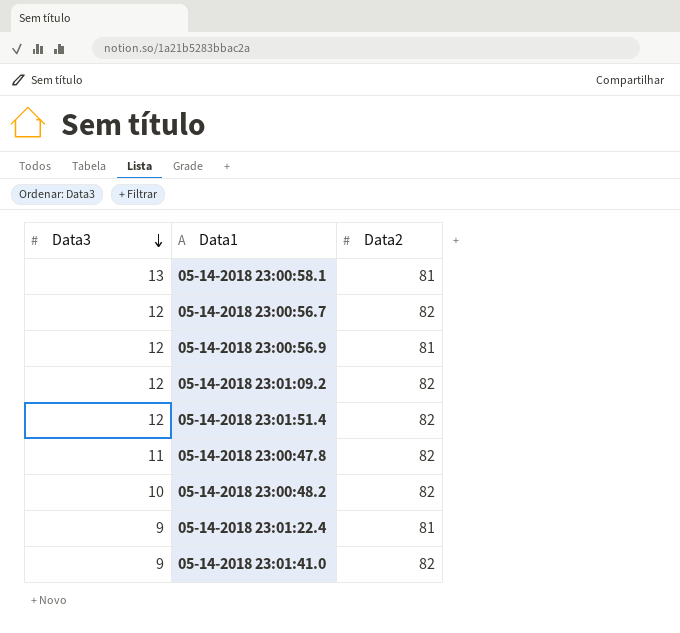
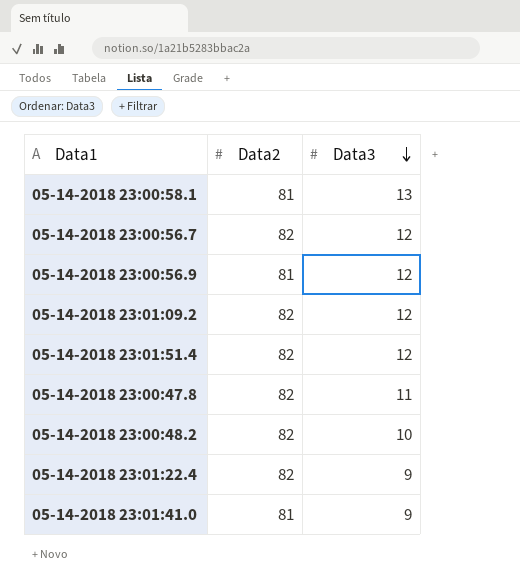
column Data3 | position: 1 -> 3
05-14-2018 23:01:22.4 | Data2: 81 -> 82
05-14-2018 23:01:41.0 | Data2: 82 -> 81

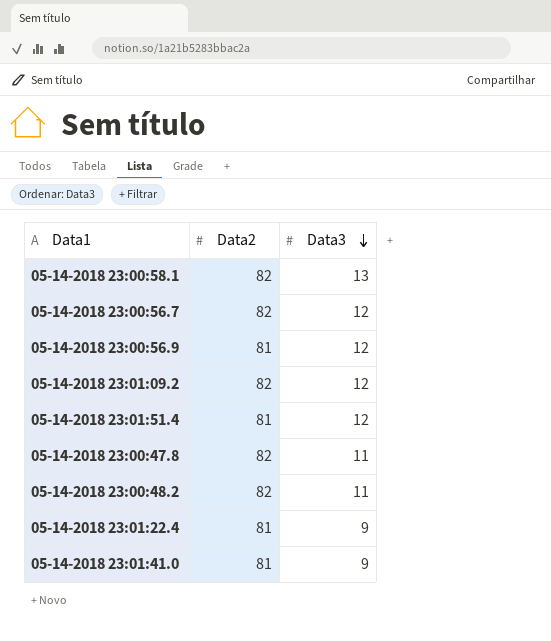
05-14-2018 23:00:58.1 | Data2: 81 -> 82
05-14-2018 23:01:51.4 | Data2: 82 -> 81
05-14-2018 23:00:48.2 | Data3: 10 -> 11
05-14-2018 23:01:22.4 | Data2: 82 -> 81

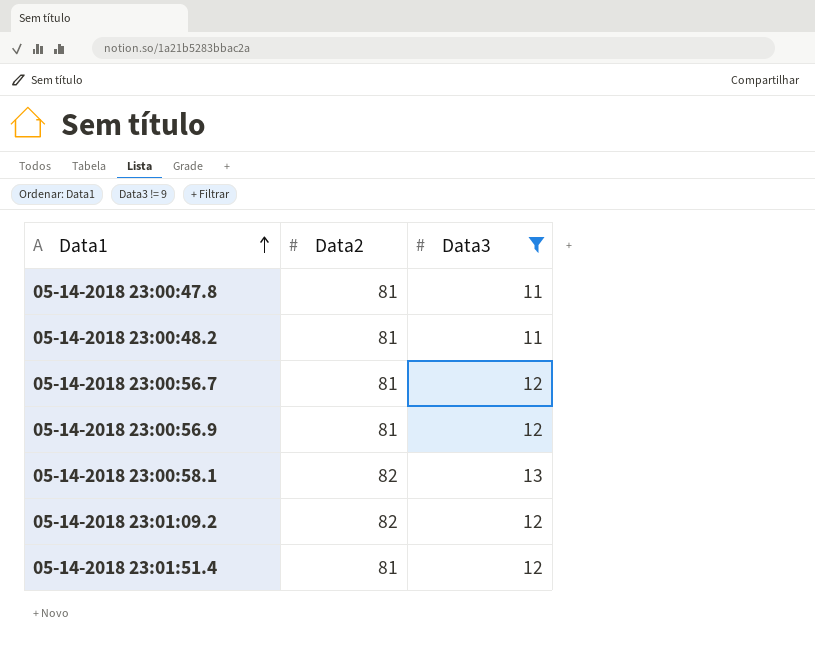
filter: none -> Data3 != 9
row order: Data3 descending -> Data1 ascending
05-14-2018 23:00:47.8 | Data2: 82 -> 81
05-14-2018 23:00:48.2 | Data2: 82 -> 81
05-14-2018 23:00:56.7 | Data2: 82 -> 81

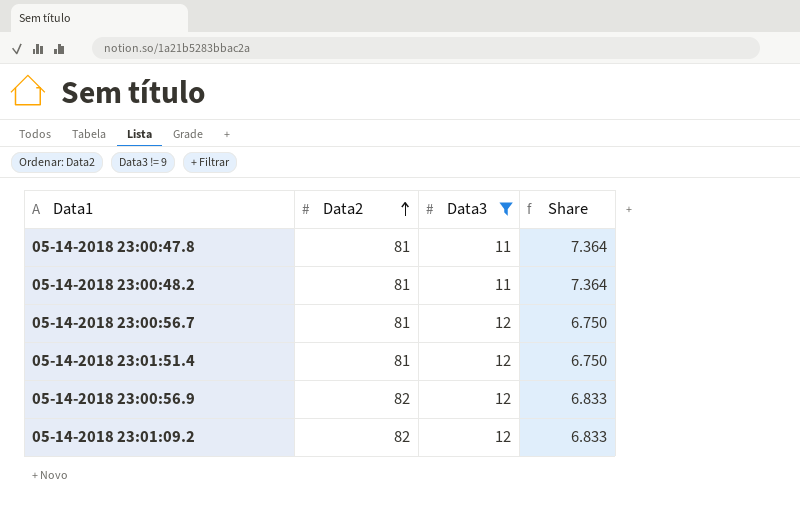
row order: Data1 ascending -> Data2 ascending
column Share | formula: none -> [Data2] / [Data3]
row 05-14-2018 23:00:58.1: 82 | 13 -> none
05-14-2018 23:00:56.9 | Data2: 81 -> 82

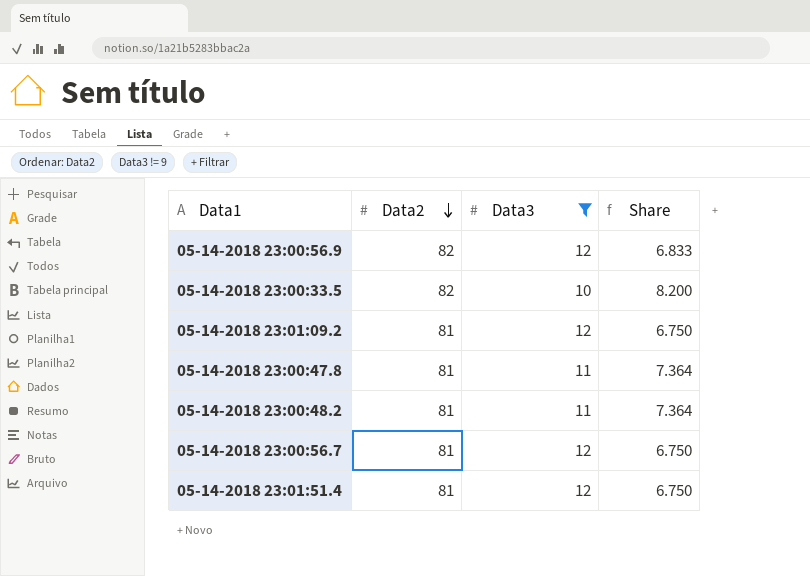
row order: Data2 ascending -> Data2 descending
row 05-14-2018 23:00:33.5: none -> 82 | 10 | 8.200
05-14-2018 23:01:09.2 | Data2: 82 -> 81
05-14-2018 23:01:09.2 | Share: 6.833 -> 6.750

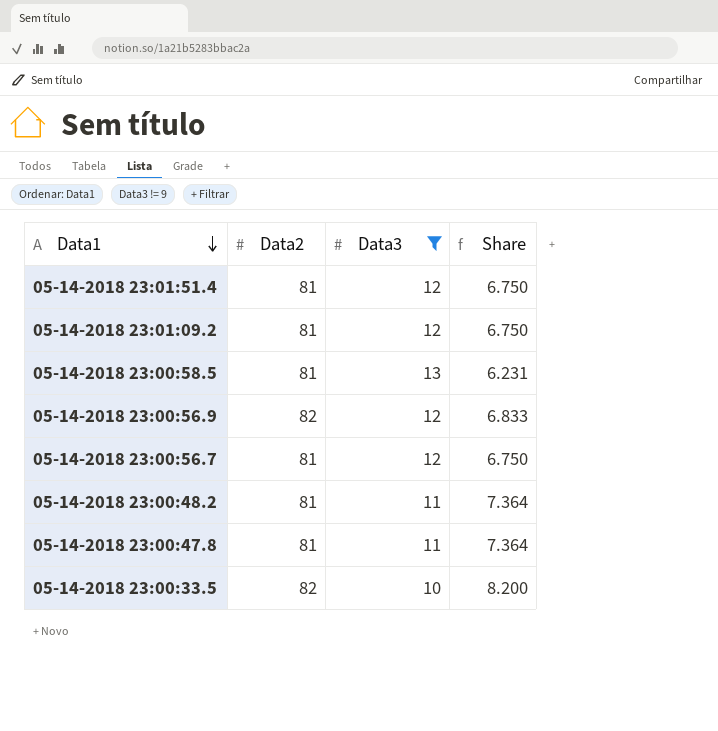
row order: Data2 descending -> Data1 descending
row 05-14-2018 23:00:58.5: none -> 81 | 13 | 6.231

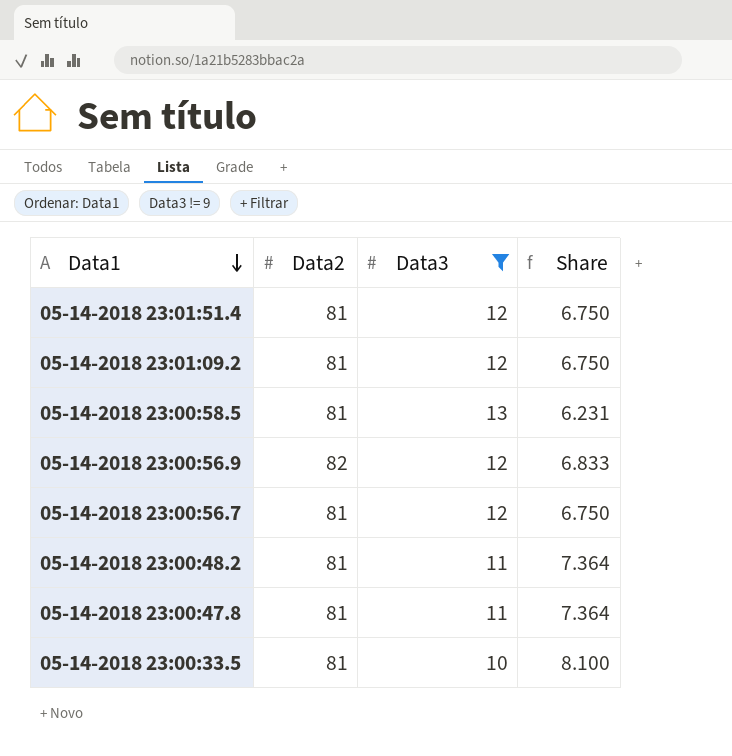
05-14-2018 23:00:33.5 | Data2: 82 -> 81
05-14-2018 23:00:33.5 | Share: 8.200 -> 8.100

